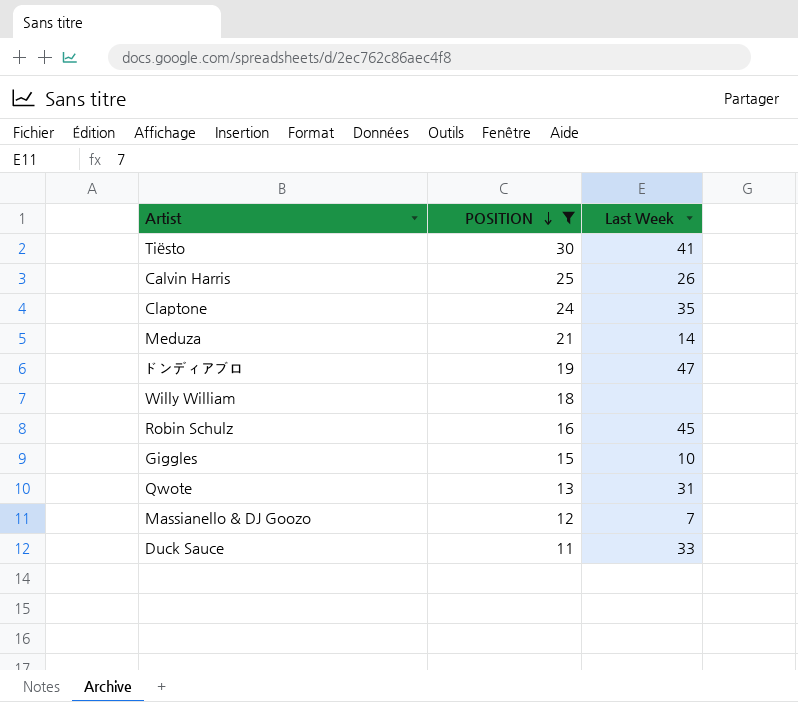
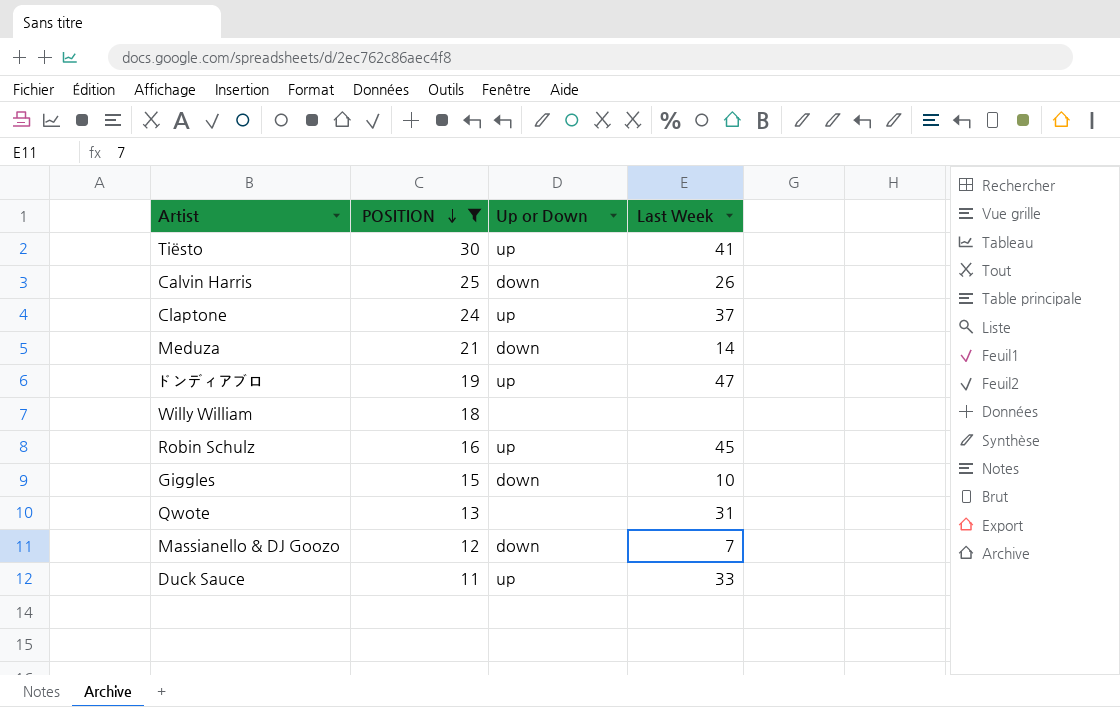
column Up or Down | position: none -> 3
Claptone | Last Week: 35 -> 37

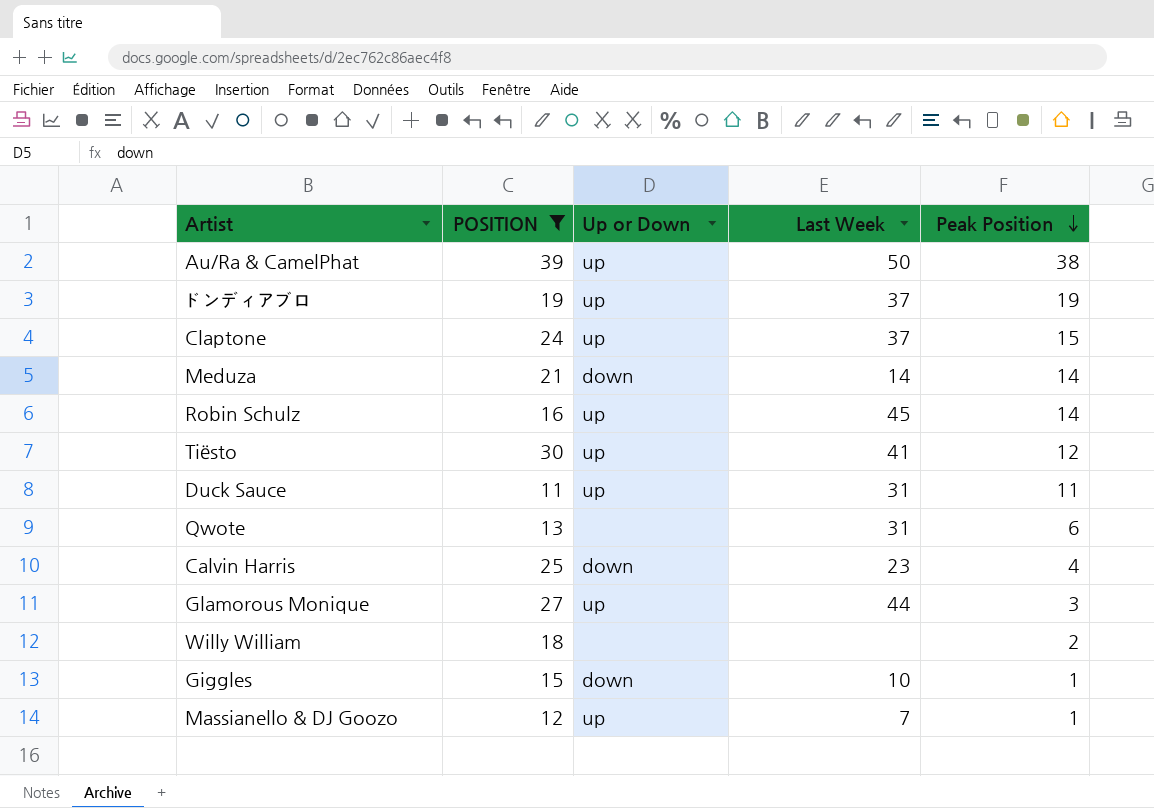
row order: POSITION descending -> Peak Position descending
column Peak Position | position: none -> 5
row Au/Ra & CamelPhat: none -> 39 | up | 50 | 38
ドンディアブロ | Last Week: 47 -> 37
Duck Sauce | Last Week: 33 -> 31
Calvin Harris | Last Week: 26 -> 23
row Glamorous Monique: none -> 27 | up | 44 | 3
Massianello & DJ Goozo | Up or Down: down -> up

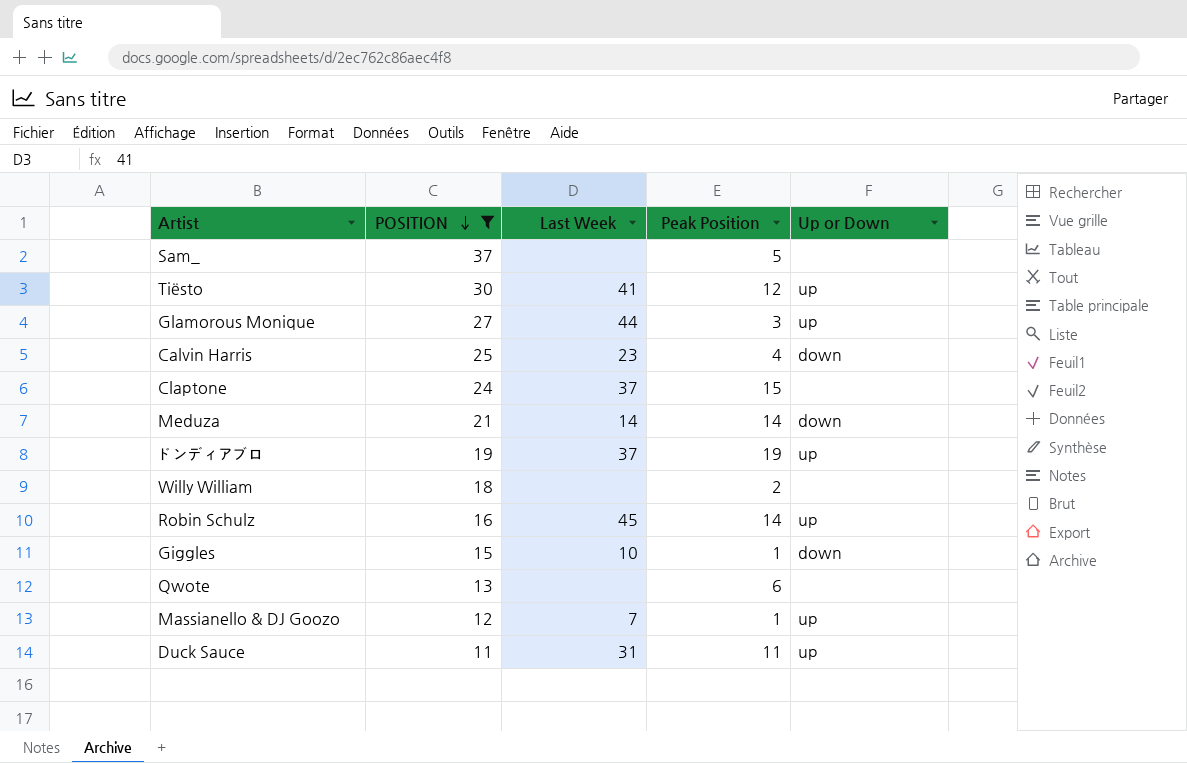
row order: Peak Position descending -> POSITION descending
column Up or Down | position: 3 -> 5
row Au/Ra & CamelPhat: 39 | up | 50 | 38 -> none
row Sam_: none -> 37 | none | 5 | none
Claptone | Up or Down: up -> none
Qwote | Last Week: 31 -> none

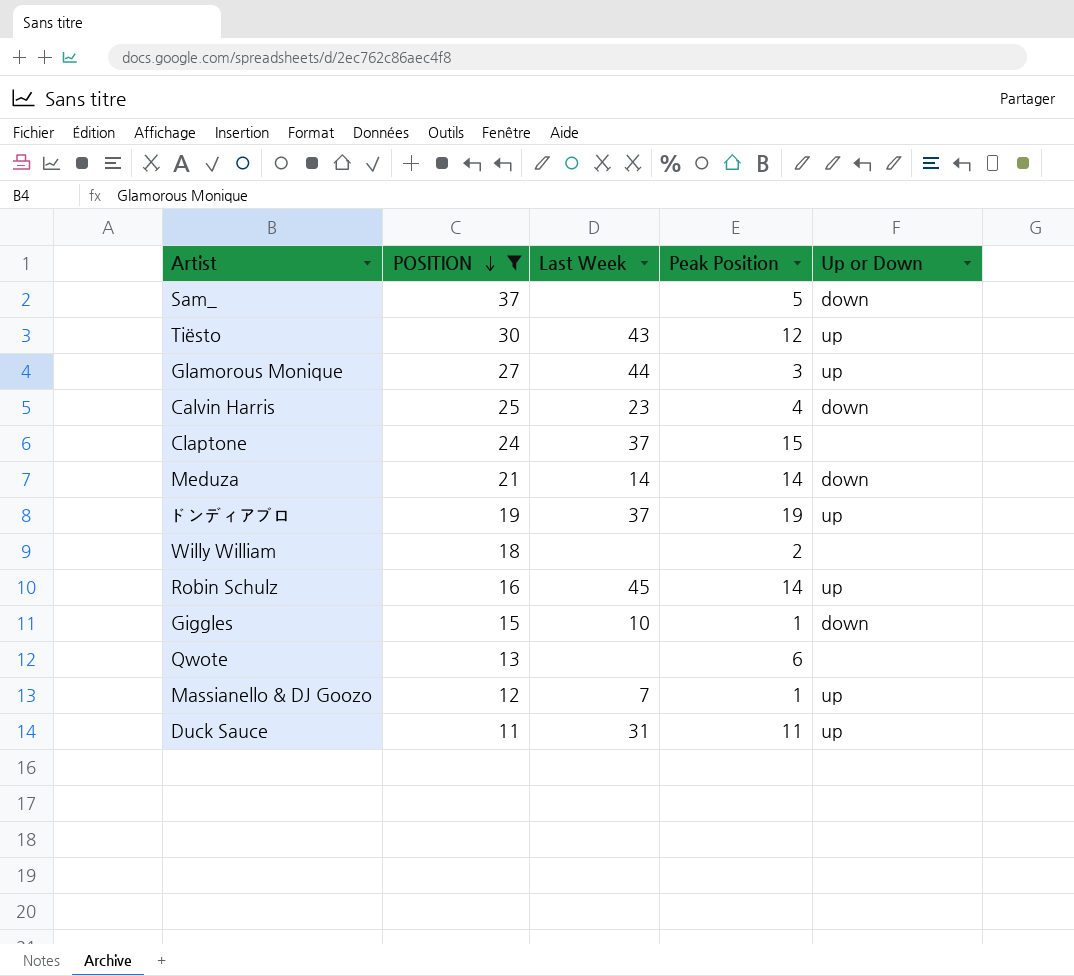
Sam_ | Up or Down: none -> down
Tiësto | Last Week: 41 -> 43

